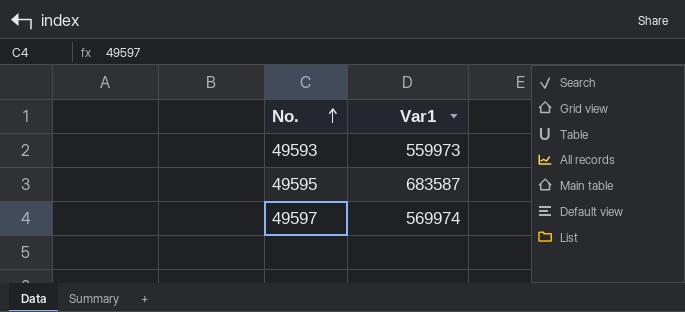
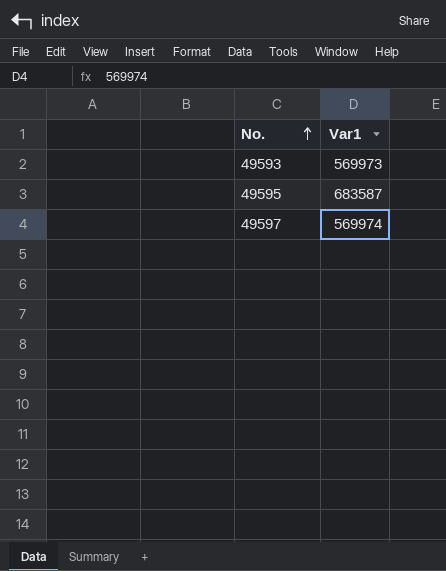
49593 | Var1: 559973 -> 569973

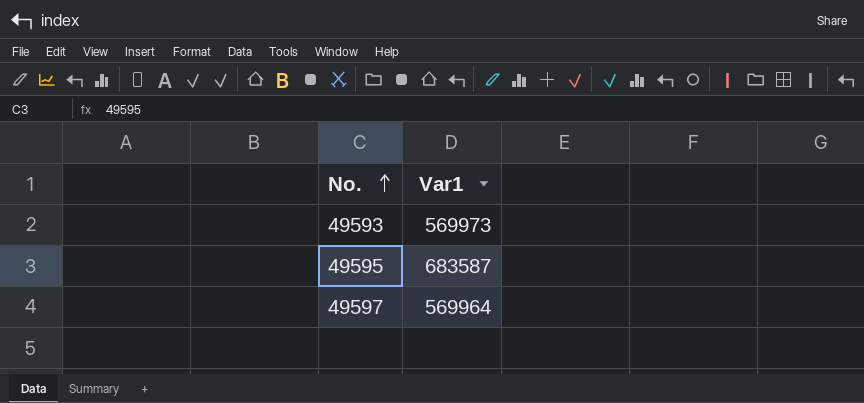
49597 | Var1: 569974 -> 569964

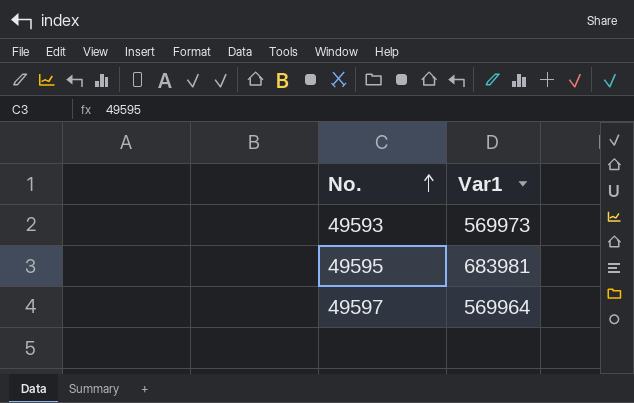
49595 | Var1: 683587 -> 683981

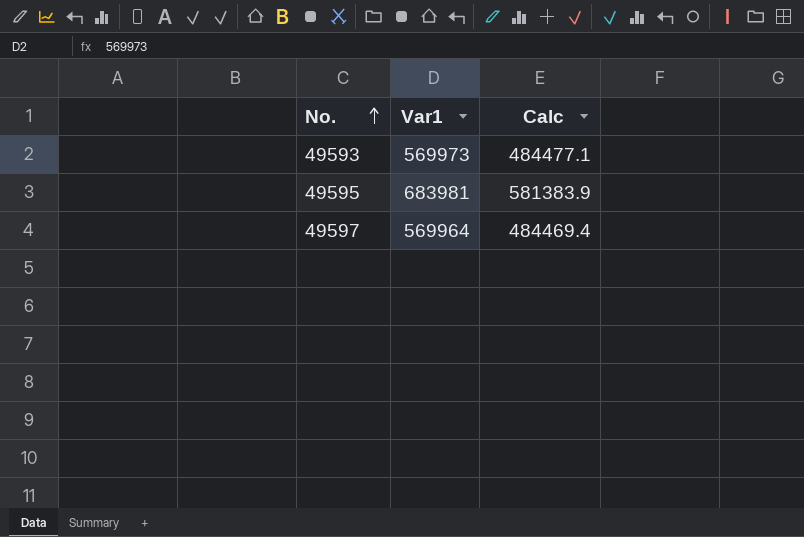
column Calc | formula: none -> [Var1] * 0.85

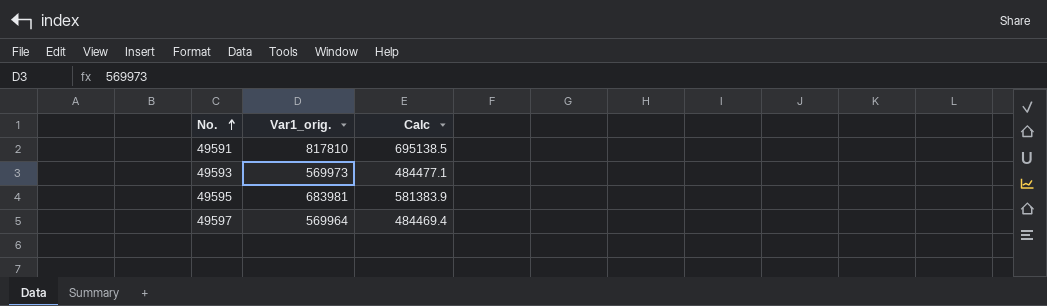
column name: Var1 -> Var1_orig.
row 49591: none -> 817810 | 695138.5

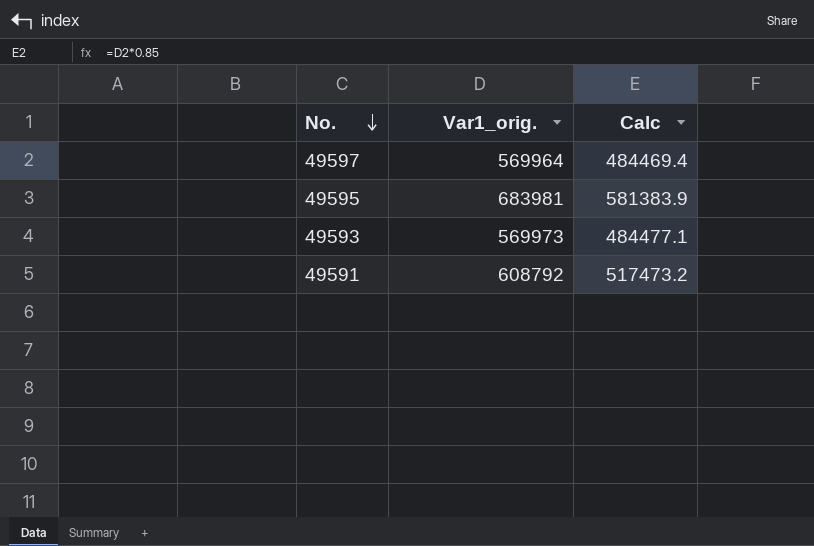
row order: No. ascending -> No. descending
49591 | Var1_orig.: 817810 -> 608792
49591 | Calc: 695138.5 -> 517473.2

